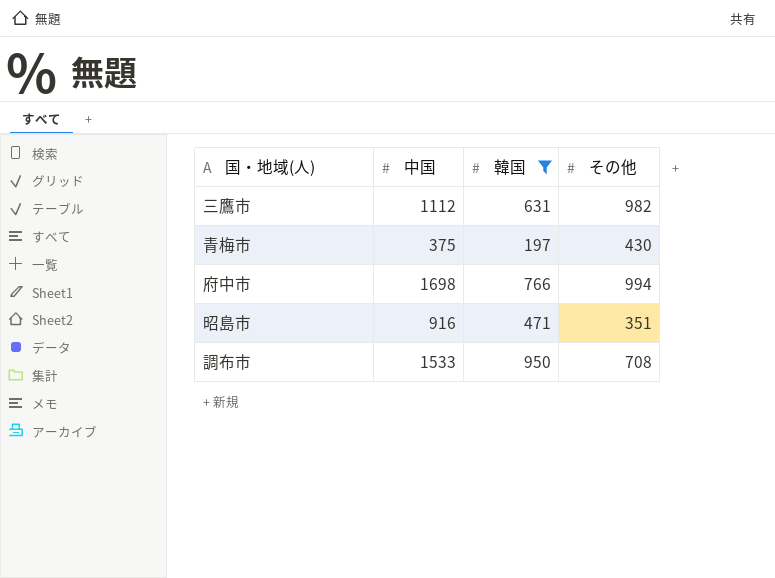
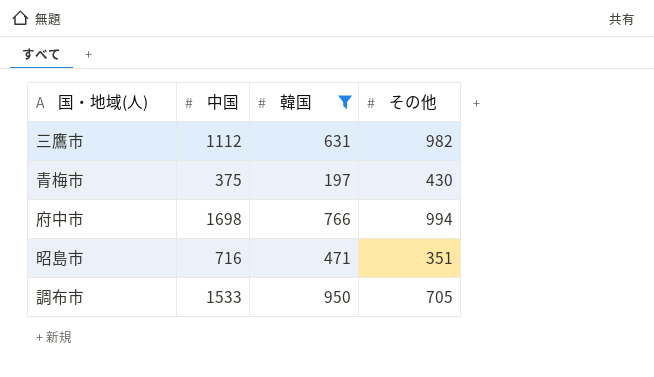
昭島市 | 中国: 916 -> 716
調布市 | その他: 708 -> 705

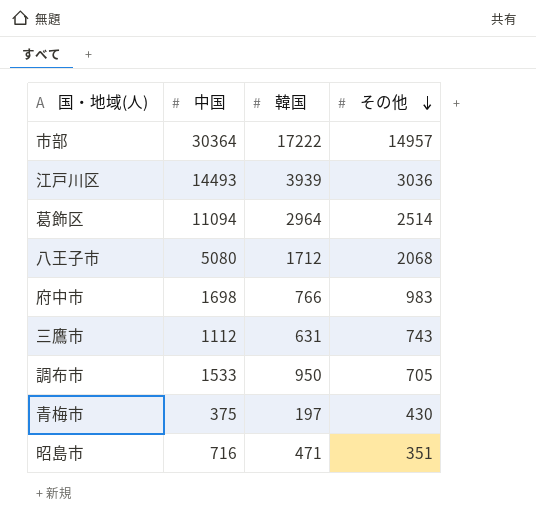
filter: 韓国 <= 950 -> none
row order: none -> その他 descending
府中市 | その他: 994 -> 983
三鷹市 | その他: 982 -> 743

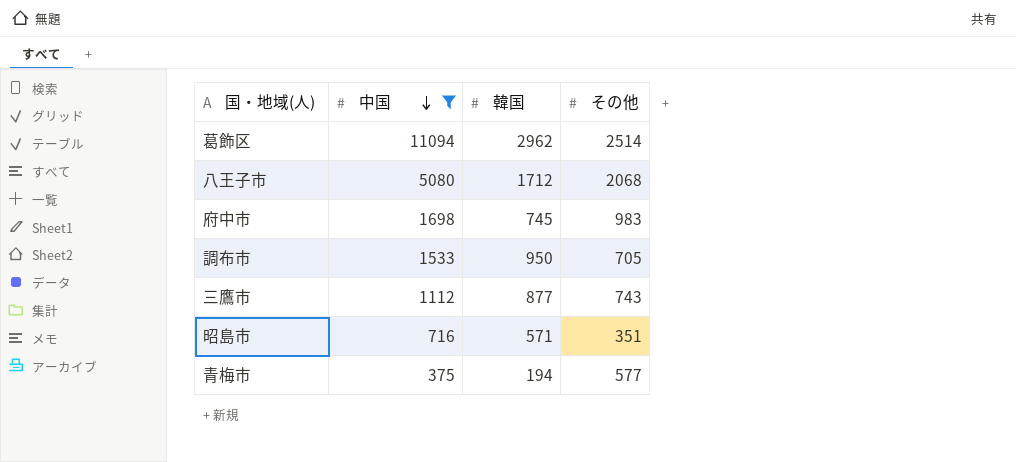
filter: none -> 中国 <= 11094
row order: その他 descending -> 中国 descending
葛飾区 | 韓国: 2964 -> 2962
府中市 | 韓国: 766 -> 745
三鷹市 | 韓国: 631 -> 877
昭島市 | 韓国: 471 -> 571
青梅市 | 韓国: 197 -> 194
青梅市 | その他: 430 -> 577

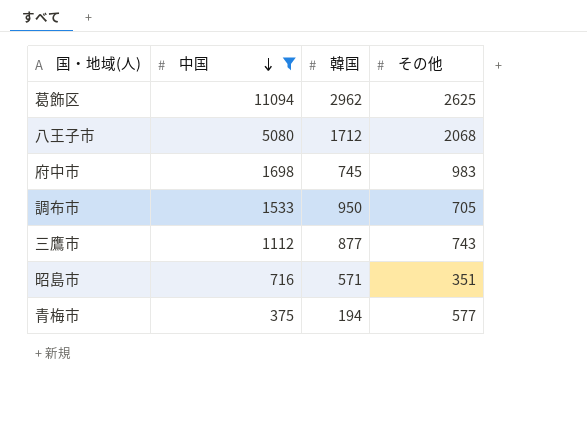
葛飾区 | その他: 2514 -> 2625

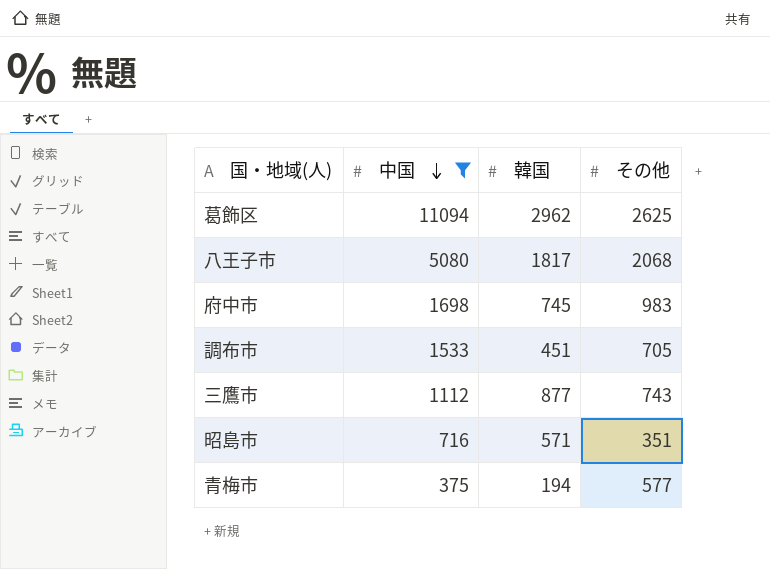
八王子市 | 韓国: 1712 -> 1817
調布市 | 韓国: 950 -> 451

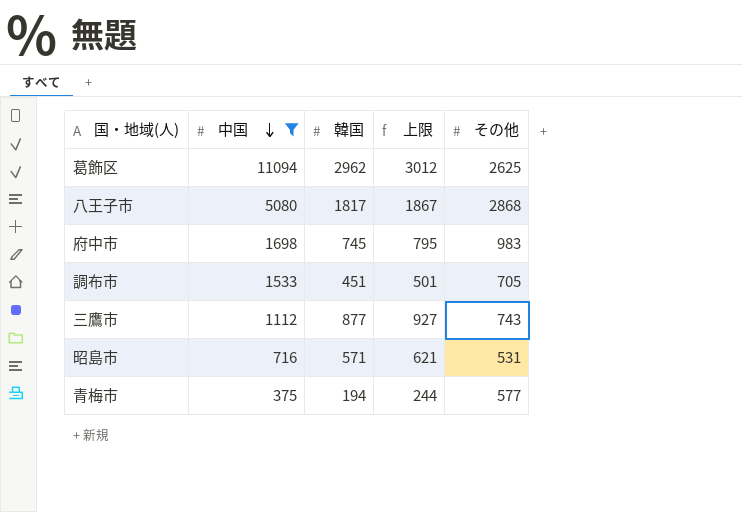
column 上限 | formula: none -> [韓国] + 50
八王子市 | その他: 2068 -> 2868
昭島市 | その他: 351 -> 531

